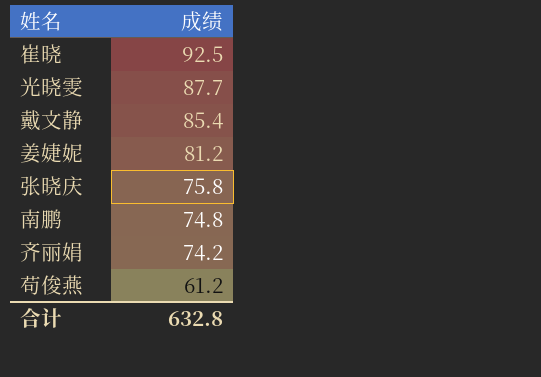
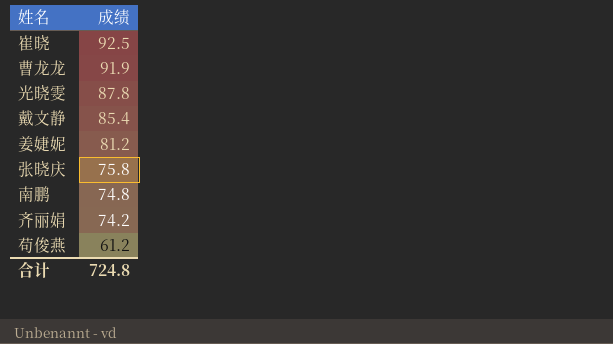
row 曹龙龙: none -> 91.9
光晓雯 | 成绩: 87.7 -> 87.8
合计 | 成绩: 632.8 -> 724.8

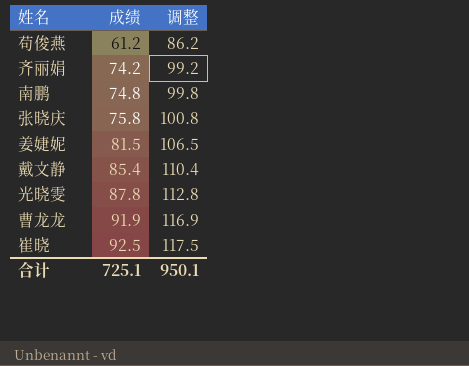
row order: 成绩 descending -> 成绩 ascending
column 调整 | formula: none -> [成绩] + 25
姜婕妮 | 成绩: 81.2 -> 81.5
合计 | 成绩: 724.8 -> 725.1

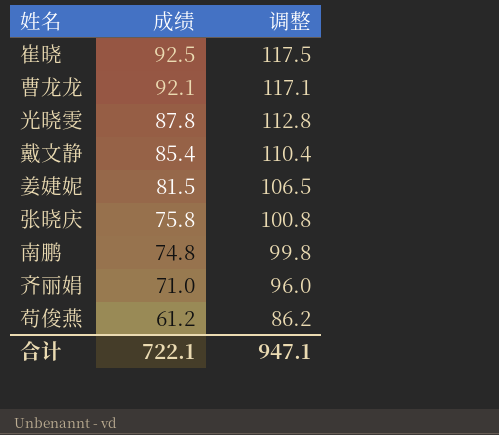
row order: 成绩 ascending -> 成绩 descending
曹龙龙 | 成绩: 91.9 -> 92.1
曹龙龙 | 调整: 116.9 -> 117.1
齐丽娟 | 成绩: 74.2 -> 71.0
齐丽娟 | 调整: 99.2 -> 96.0
合计 | 成绩: 725.1 -> 722.1
合计 | 调整: 950.1 -> 947.1

